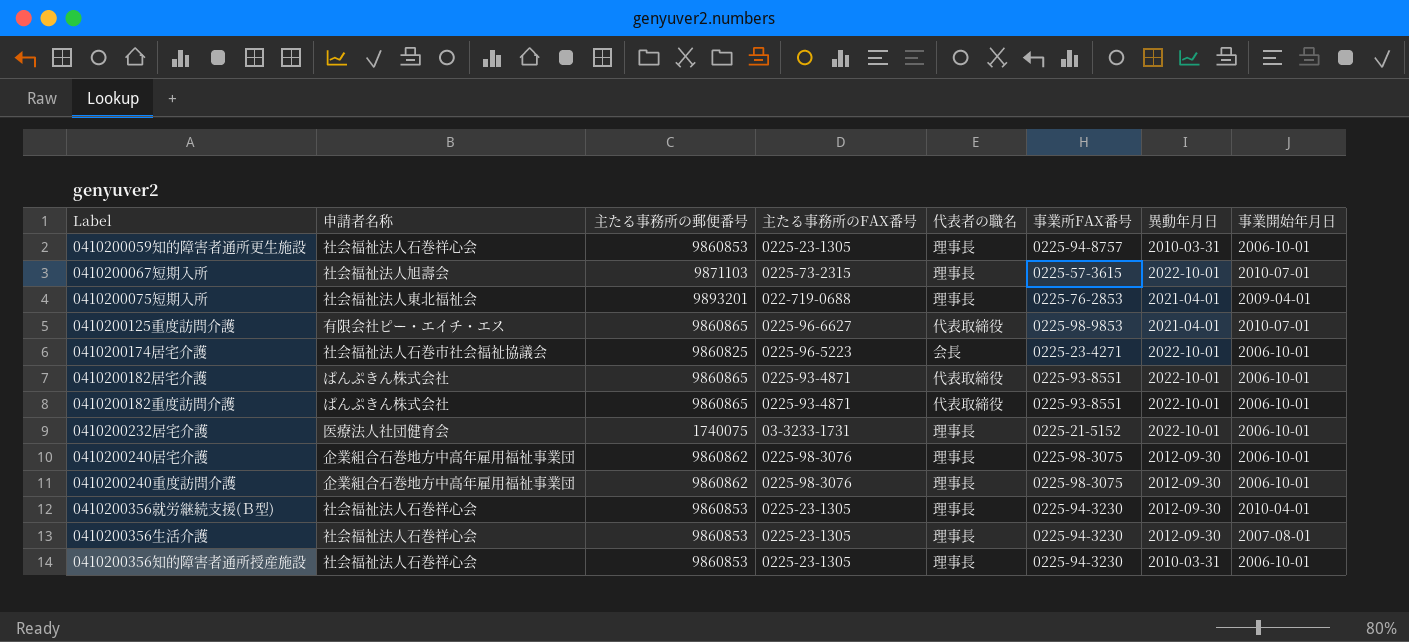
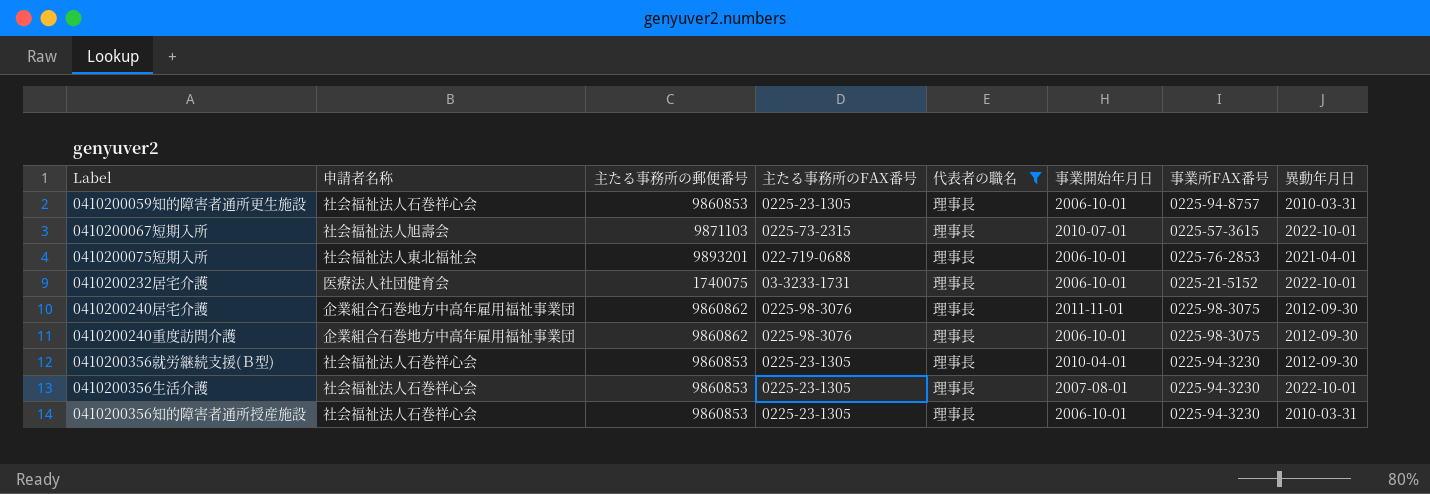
filter: none -> 代表者の職名 = 理事長
column 事業開始年月日 | position: 8 -> 6
0410200075短期入所 | 事業開始年月日: 2009-04-01 -> 2006-10-01
0410200240居宅介護 | 事業開始年月日: 2006-10-01 -> 2011-11-01
0410200356生活介護 | 異動年月日: 2012-09-30 -> 2022-10-01

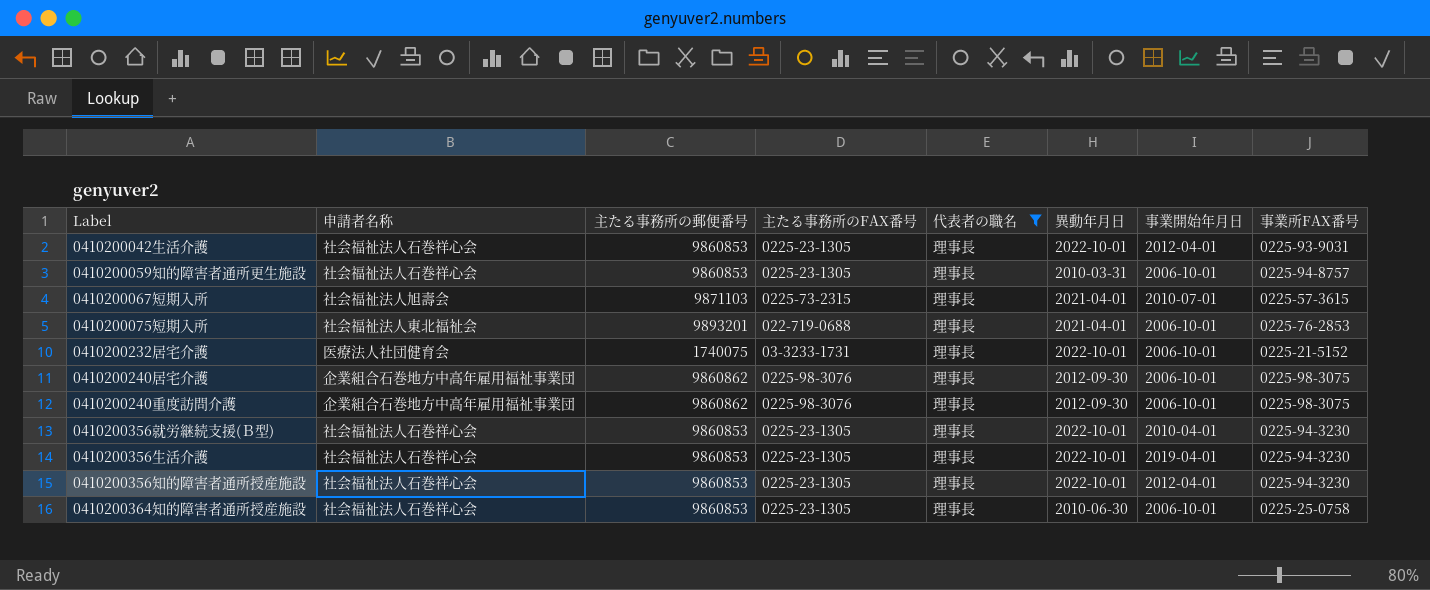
column 異動年月日 | position: 8 -> 6
row 0410200042生活介護: none -> 社会福祉法人石巻祥心会 | 9860853 | 0225-23-1305 | 理事長 | 2022-10-01 | 2012-04-01 | 0225-93-9031
0410200067短期入所 | 異動年月日: 2022-10-01 -> 2021-04-01
0410200240居宅介護 | 事業開始年月日: 2011-11-01 -> 2006-10-01
0410200356就労継続支援(Ｂ型) | 異動年月日: 2012-09-30 -> 2022-10-01
0410200356生活介護 | 事業開始年月日: 2007-08-01 -> 2019-04-01
0410200356知的障害者通所授産施設 | 異動年月日: 2010-03-31 -> 2022-10-01
0410200356知的障害者通所授産施設 | 事業開始年月日: 2006-10-01 -> 2012-04-01
row 0410200364知的障害者通所授産施設: none -> 社会福祉法人石巻祥心会 | 9860853 | 0225-23-1305 | 理事長 | 2010-06-30 | 2006-10-01 | 0225-25-0758

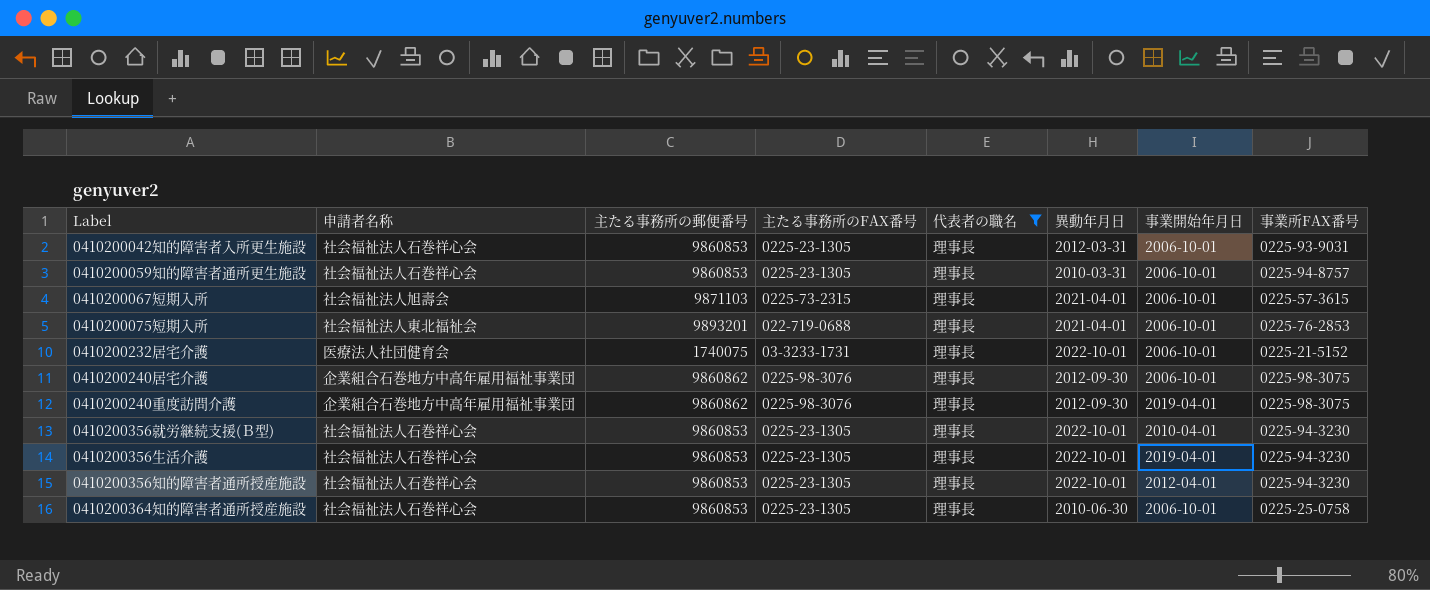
row 0410200042生活介護: 社会福祉法人石巻祥心会 | 9860853 | 0225-23-1305 | 理事長 | 2022-10-01 | 2012-04-01 | 0225-93-9031 -> none
row 0410200042知的障害者入所更生施設: none -> 社会福祉法人石巻祥心会 | 9860853 | 0225-23-1305 | 理事長 | 2012-03-31 | 2006-10-01 | 0225-93-9031
0410200067短期入所 | 事業開始年月日: 2010-07-01 -> 2006-10-01
0410200240重度訪問介護 | 事業開始年月日: 2006-10-01 -> 2019-04-01

